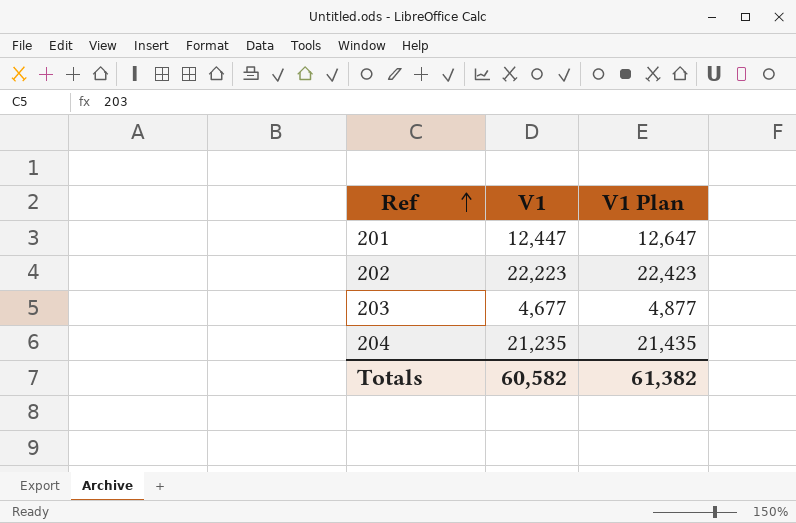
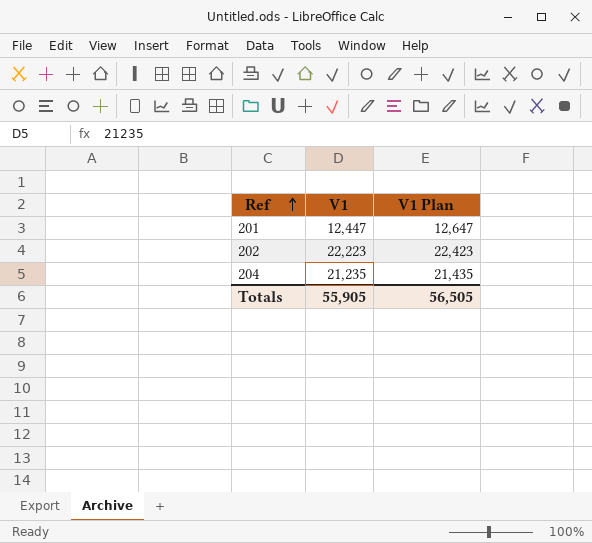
row 203: 4,677 | 4,877 -> none
Totals | V1: 60,582 -> 55,905
Totals | V1 Plan: 61,382 -> 56,505

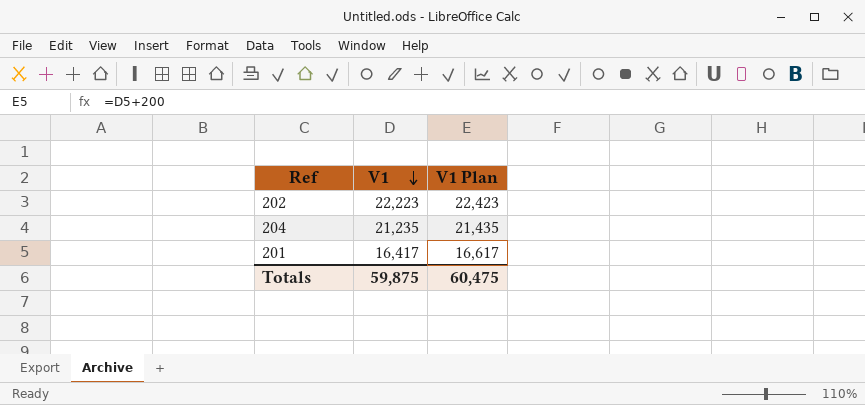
row order: Ref ascending -> V1 descending
201 | V1: 12,447 -> 16,417
201 | V1 Plan: 12,647 -> 16,617
Totals | V1: 55,905 -> 59,875
Totals | V1 Plan: 56,505 -> 60,475

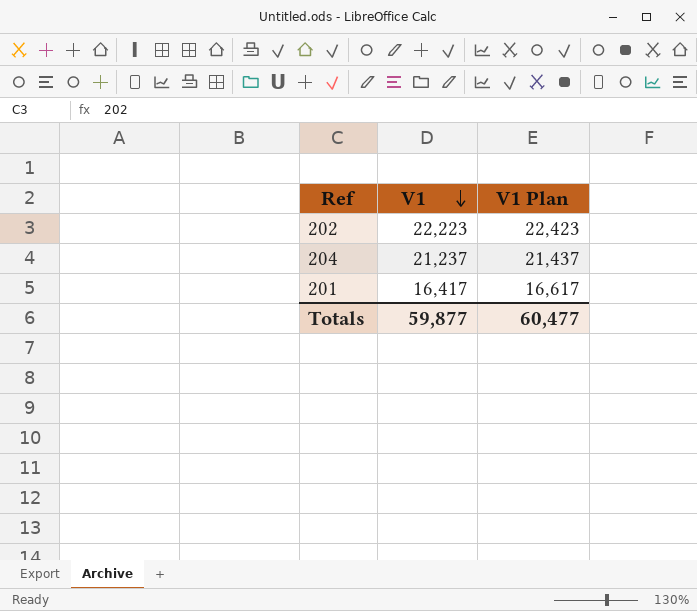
204 | V1: 21,235 -> 21,237
204 | V1 Plan: 21,435 -> 21,437
Totals | V1: 59,875 -> 59,877
Totals | V1 Plan: 60,475 -> 60,477

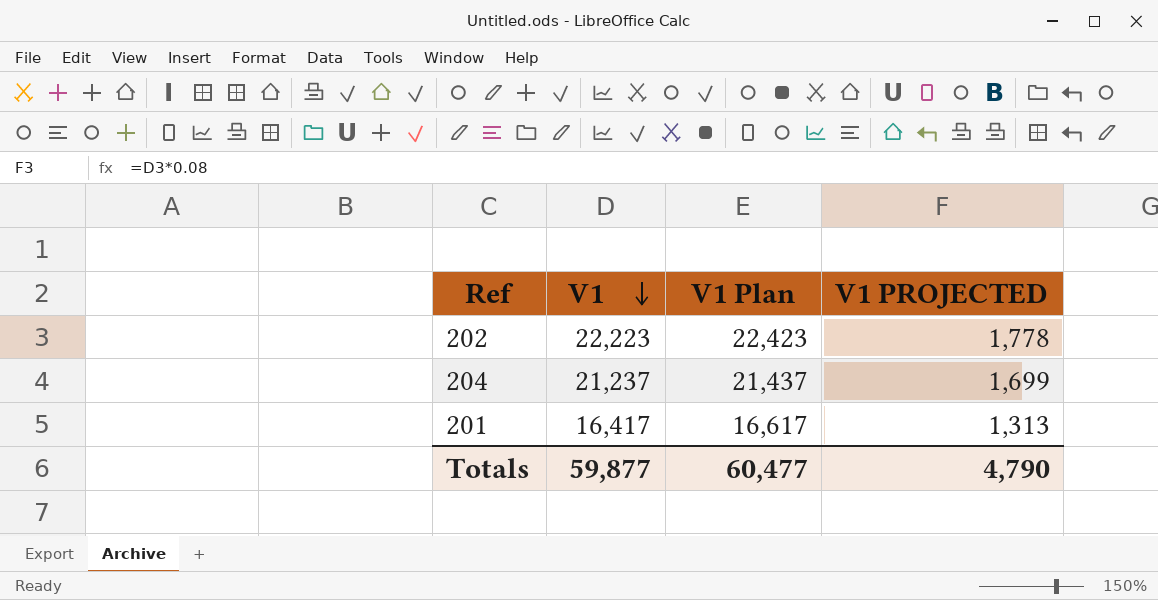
column V1 PROJECTED | formula: none -> [V1] * 0.08

